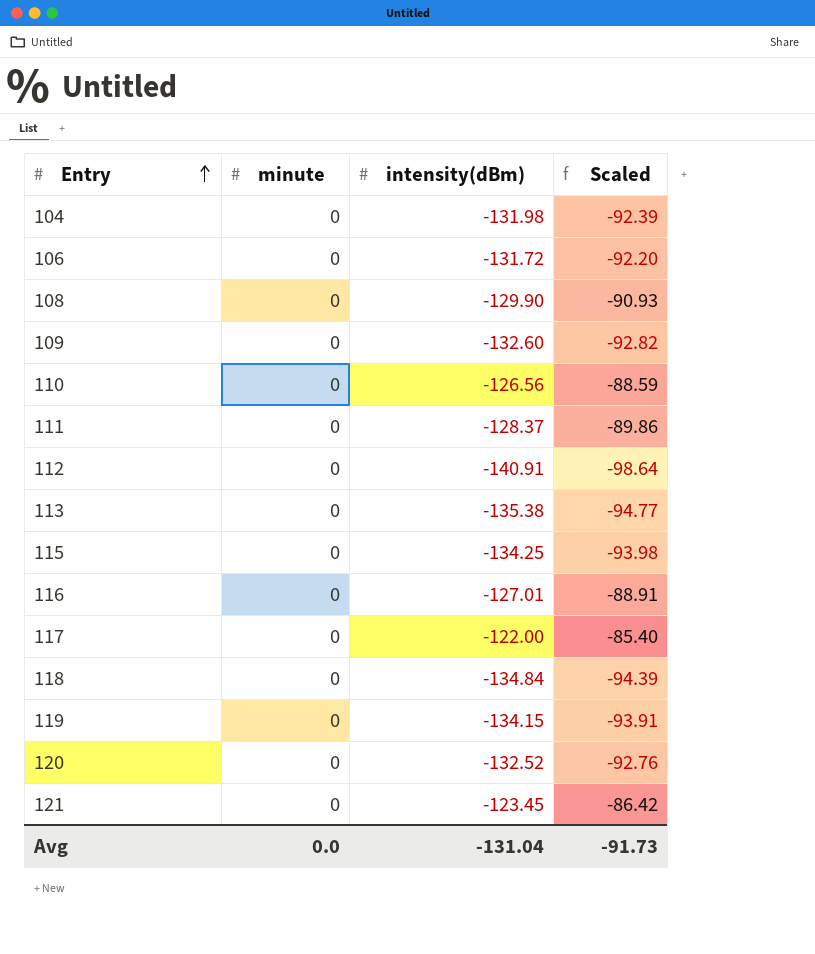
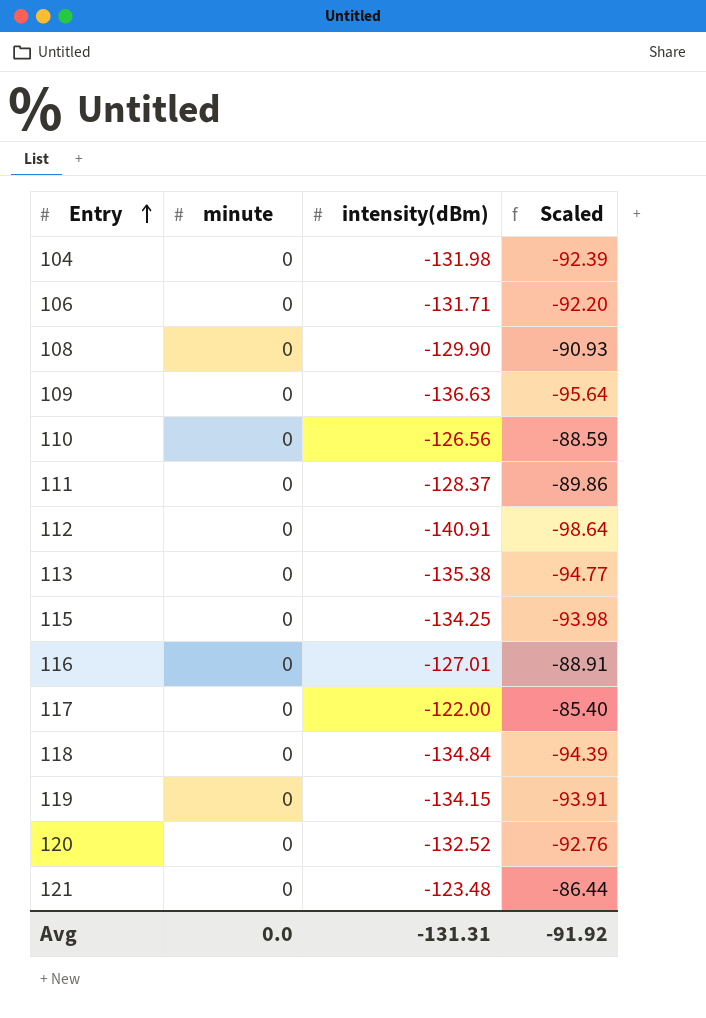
106 | intensity(dBm): -131.72 -> -131.71
109 | intensity(dBm): -132.60 -> -136.63
109 | Scaled: -92.82 -> -95.64
121 | intensity(dBm): -123.45 -> -123.48
121 | Scaled: -86.42 -> -86.44
Avg | intensity(dBm): -131.04 -> -131.31
Avg | Scaled: -91.73 -> -91.92

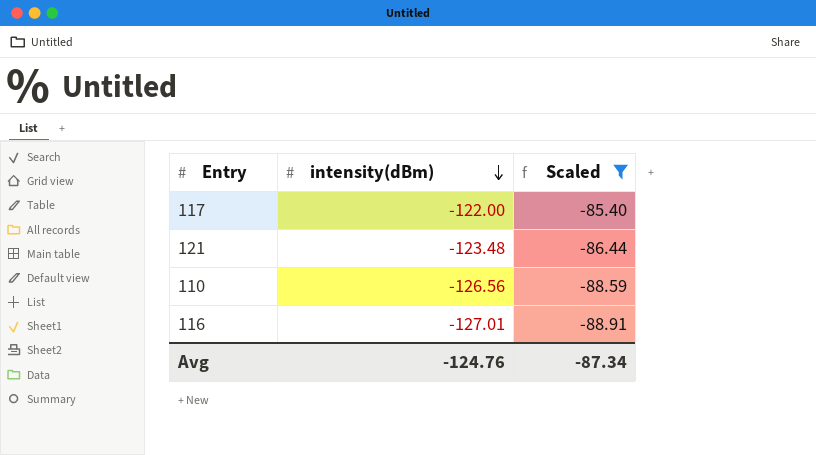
filter: none -> Scaled >= -88.91
row order: Entry ascending -> intensity(dBm) descending
column minute | position: 2 -> none
Avg | intensity(dBm): -131.31 -> -124.76
Avg | Scaled: -91.92 -> -87.34

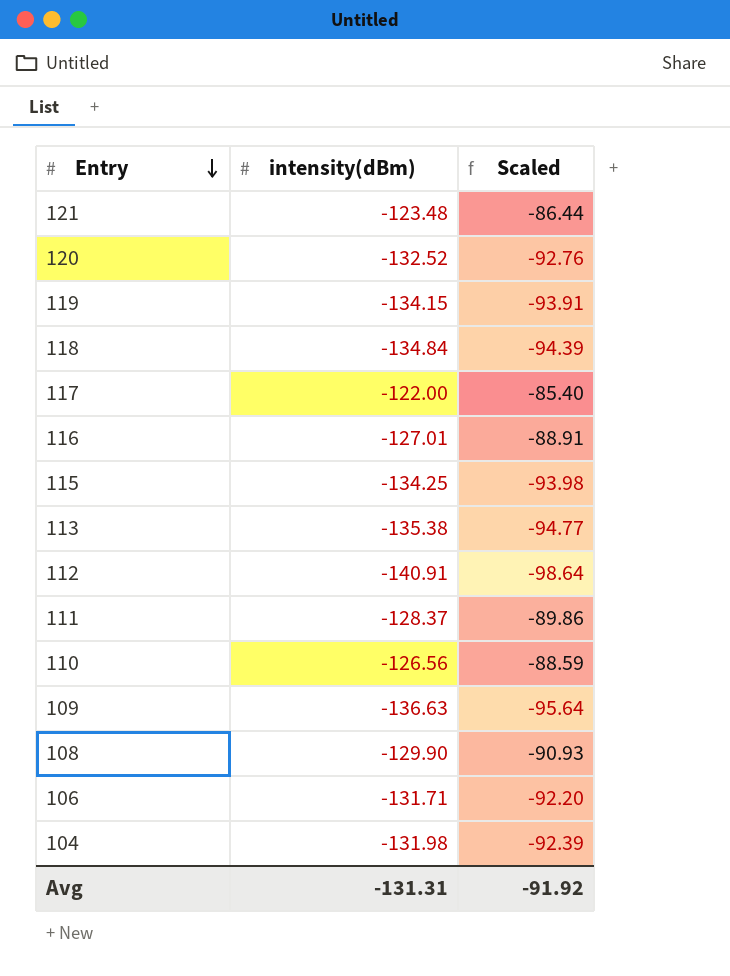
filter: Scaled >= -88.91 -> none
row order: intensity(dBm) descending -> Entry descending
Avg | intensity(dBm): -124.76 -> -131.31
Avg | Scaled: -87.34 -> -91.92

